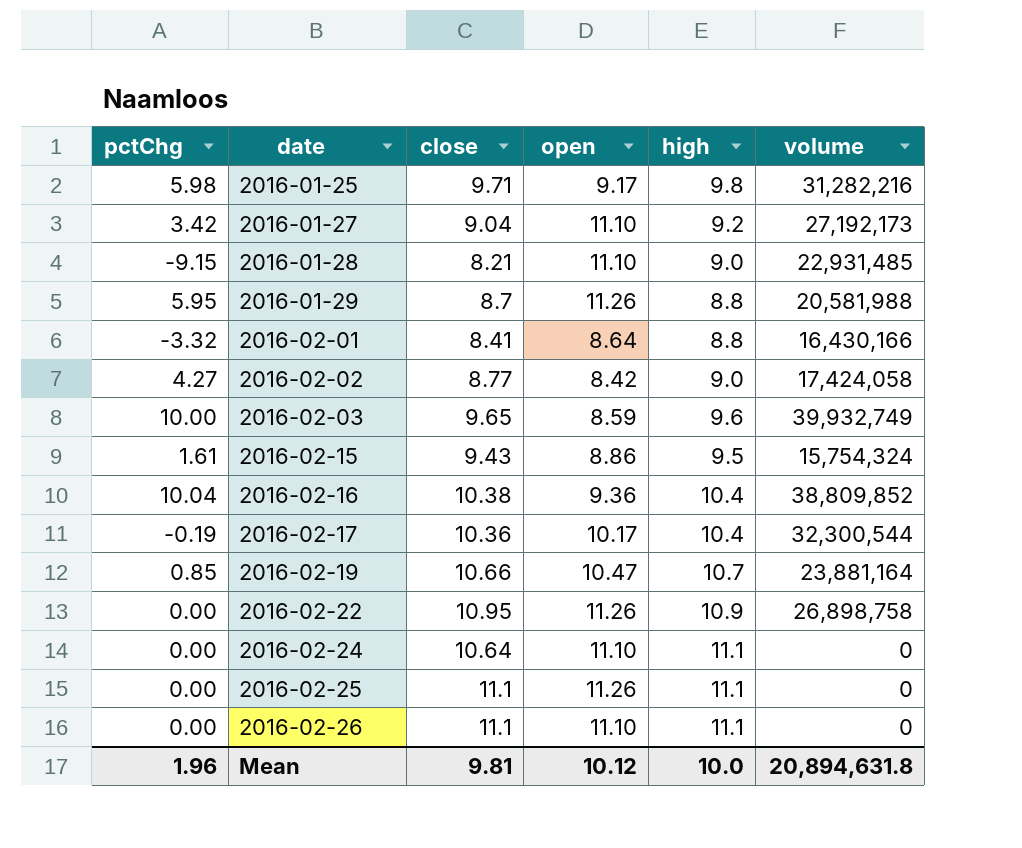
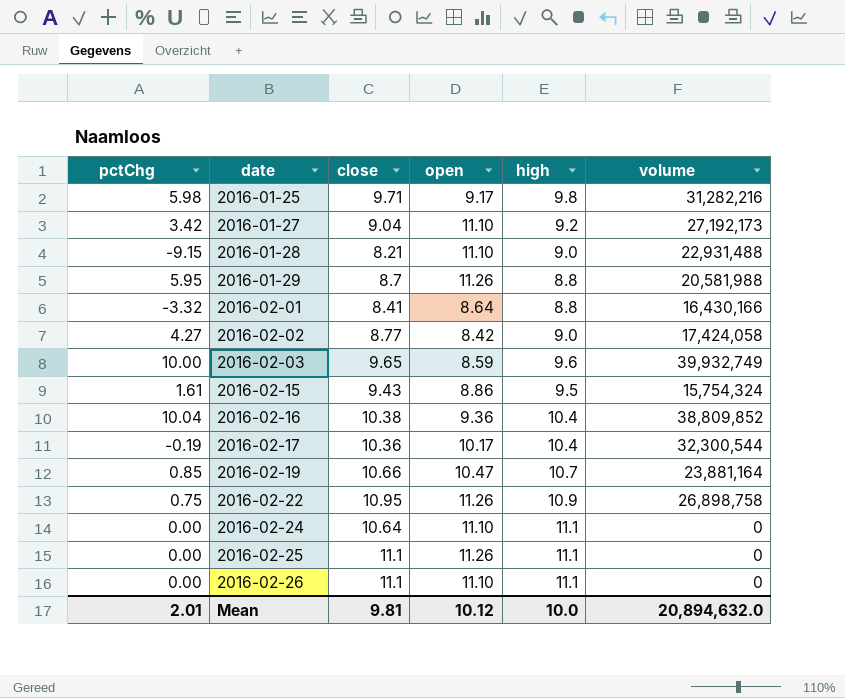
2016-01-28 | volume: 22,931,485 -> 22,931,488
2016-02-22 | pctChg: 0.00 -> 0.75
Mean | pctChg: 1.96 -> 2.01
Mean | volume: 20,894,631.8 -> 20,894,632.0

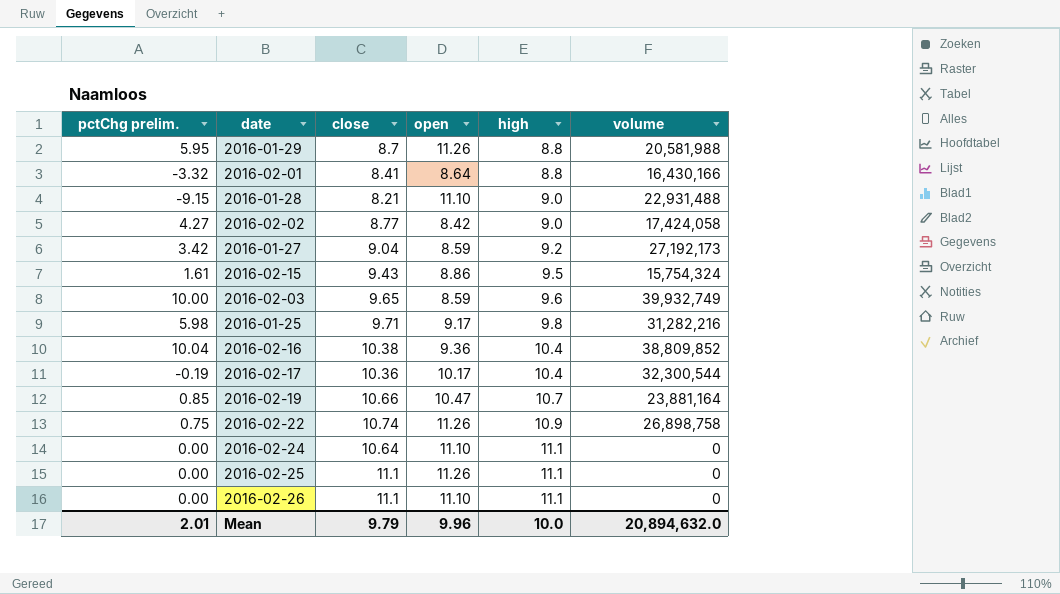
row order: date ascending -> high ascending
column name: pctChg -> pctChg prelim.
2016-01-27 | open: 11.10 -> 8.59
2016-02-22 | close: 10.95 -> 10.74
Mean | close: 9.81 -> 9.79
Mean | open: 10.12 -> 9.96

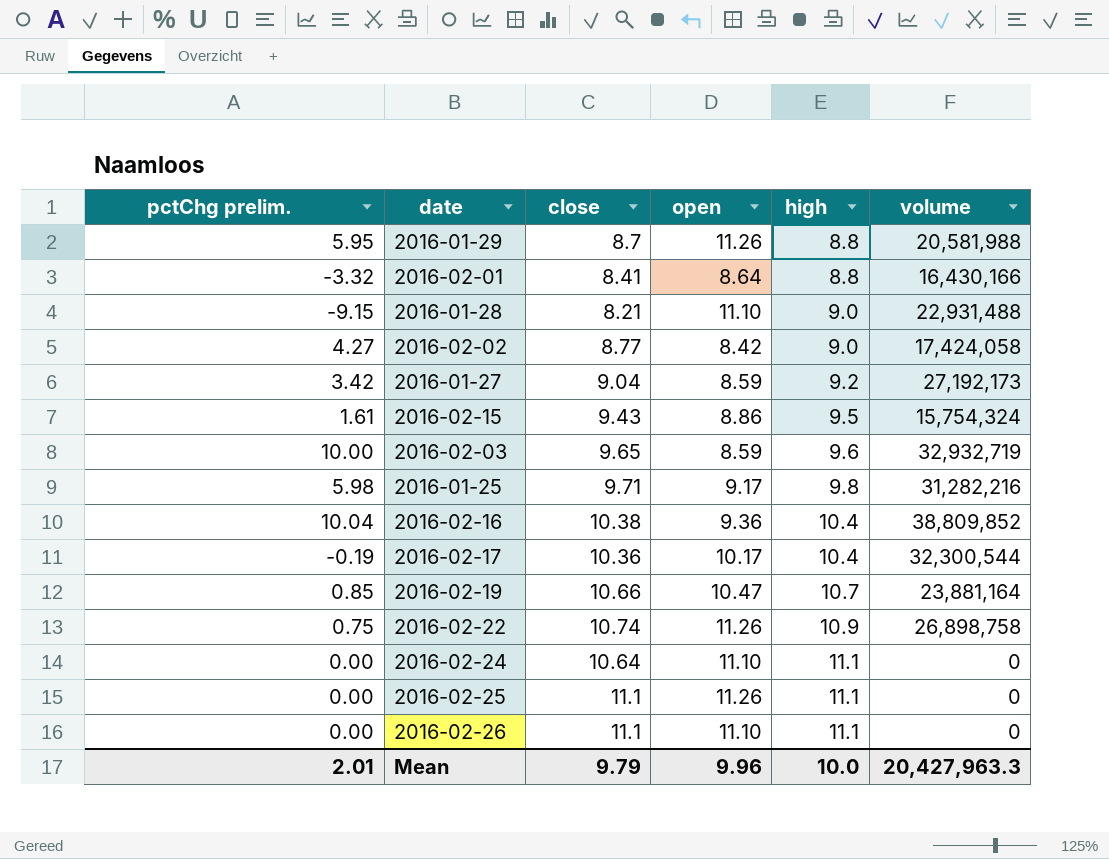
2016-02-03 | volume: 39,932,749 -> 32,932,719
Mean | volume: 20,894,632.0 -> 20,427,963.3

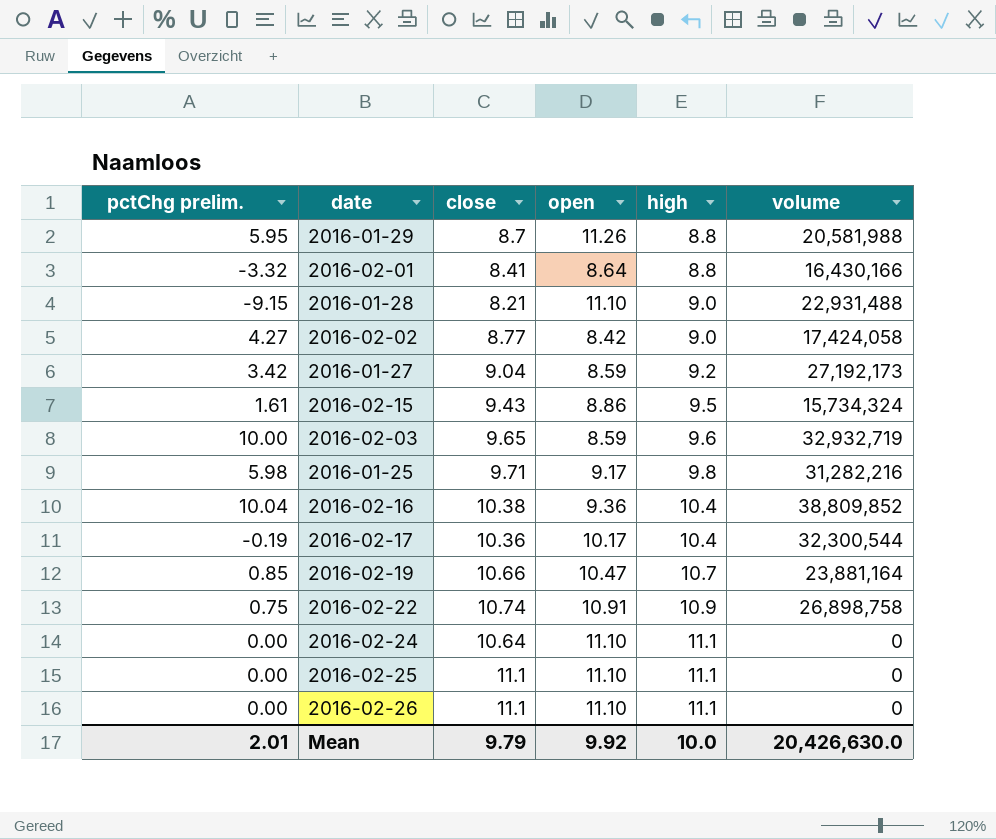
2016-02-15 | volume: 15,754,324 -> 15,734,324
2016-02-22 | open: 11.26 -> 10.91
2016-02-25 | open: 11.26 -> 11.10
Mean | open: 9.96 -> 9.92
Mean | volume: 20,427,963.3 -> 20,426,630.0

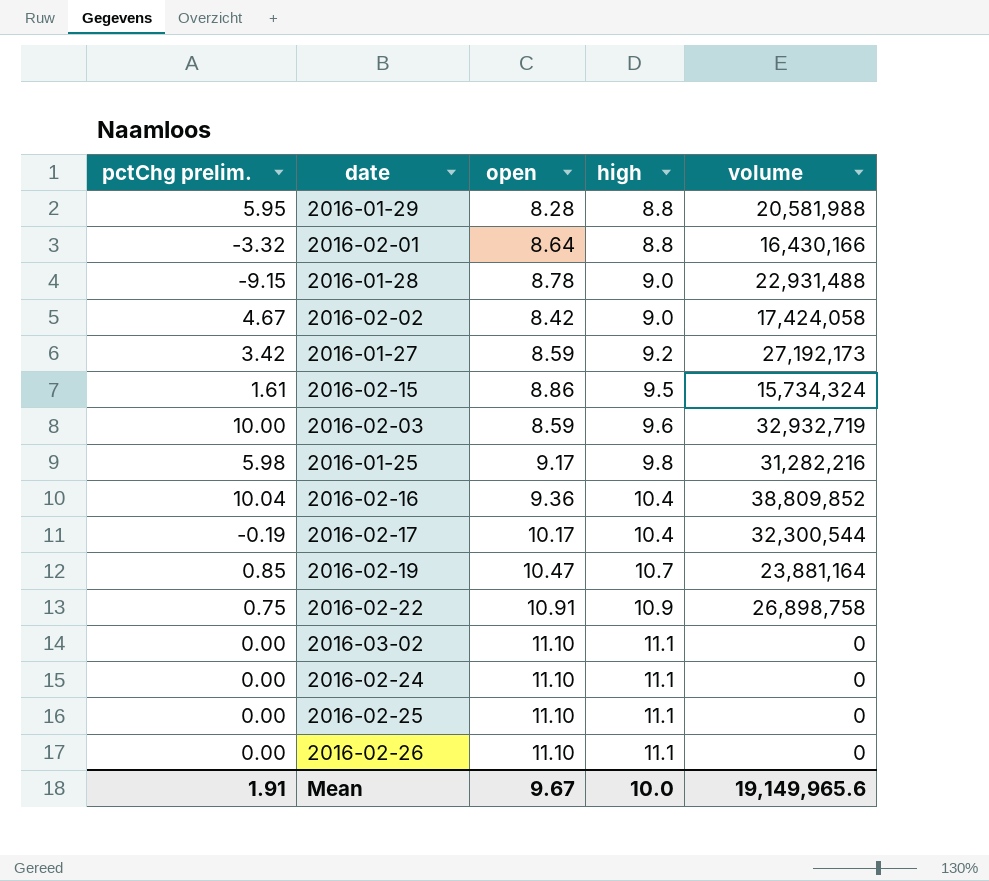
column close | position: 3 -> none
2016-01-29 | open: 11.26 -> 8.28
2016-01-28 | open: 11.10 -> 8.78
2016-02-02 | pctChg prelim.: 4.27 -> 4.67
row 2016-03-02: none -> 0.00 | 11.10 | 11.1 | 0
Mean | pctChg prelim.: 2.01 -> 1.91
Mean | open: 9.92 -> 9.67
Mean | volume: 20,426,630.0 -> 19,149,965.6

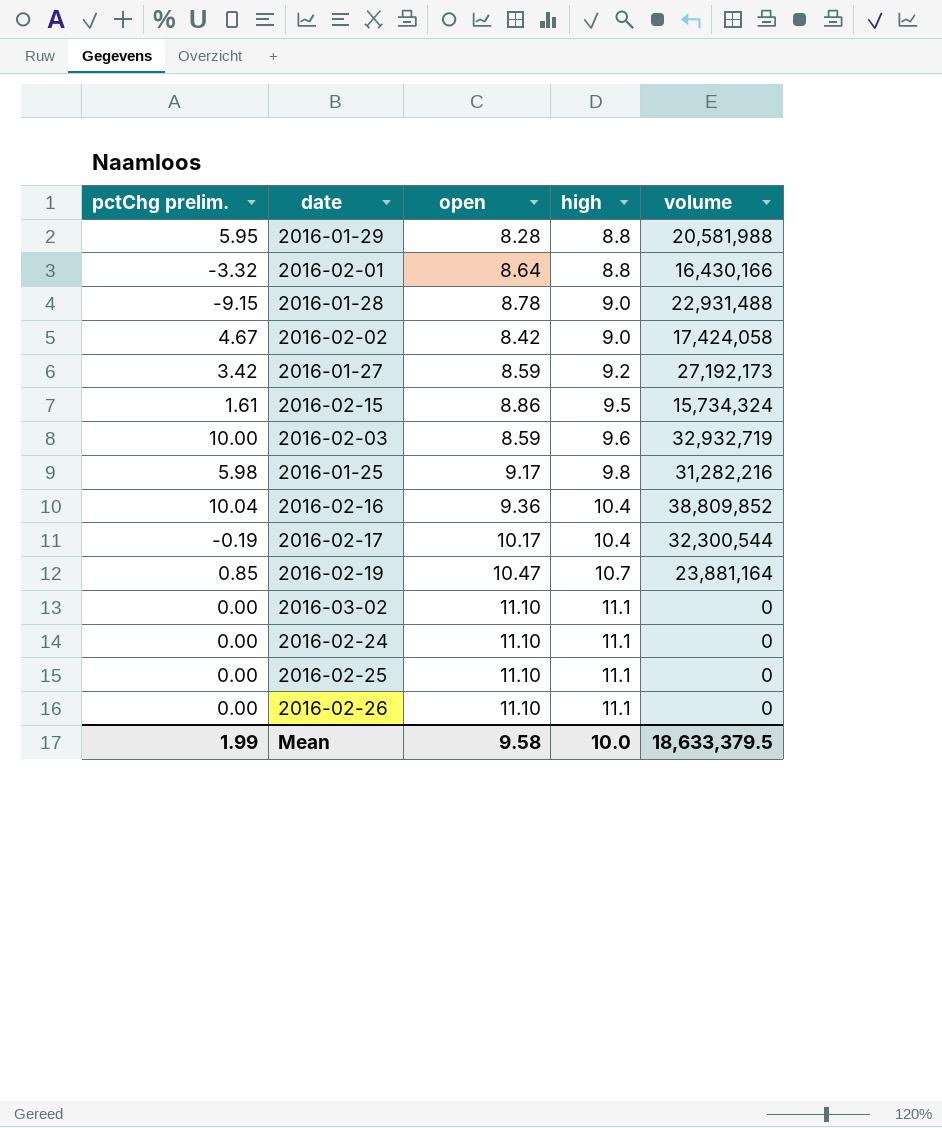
row 2016-02-22: 0.75 | 10.91 | 10.9 | 26,898,758 -> none
Mean | pctChg prelim.: 1.91 -> 1.99
Mean | open: 9.67 -> 9.58
Mean | volume: 19,149,965.6 -> 18,633,379.5

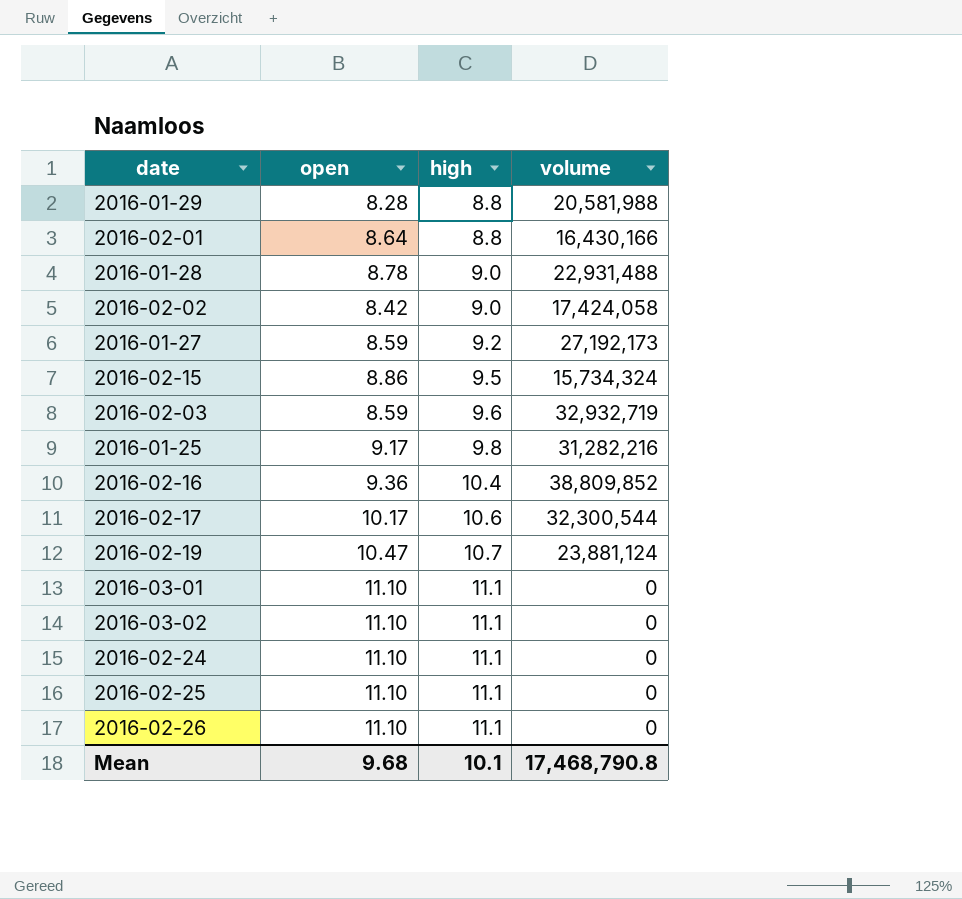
column pctChg prelim. | position: 1 -> none
2016-02-17 | high: 10.4 -> 10.6
2016-02-19 | volume: 23,881,164 -> 23,881,124
row 2016-03-01: none -> 11.10 | 11.1 | 0
Mean | open: 9.58 -> 9.68
Mean | high: 10.0 -> 10.1
Mean | volume: 18,633,379.5 -> 17,468,790.8

